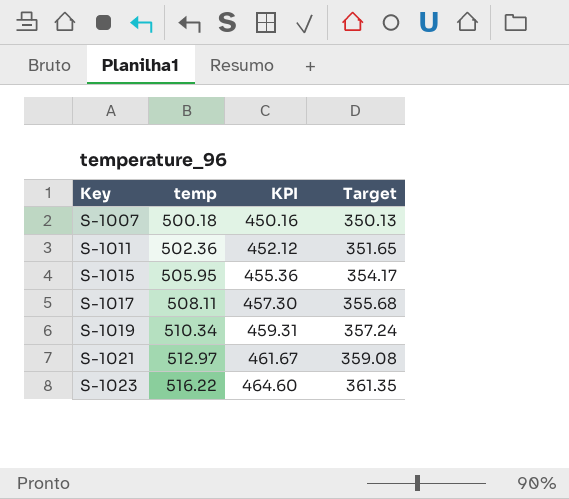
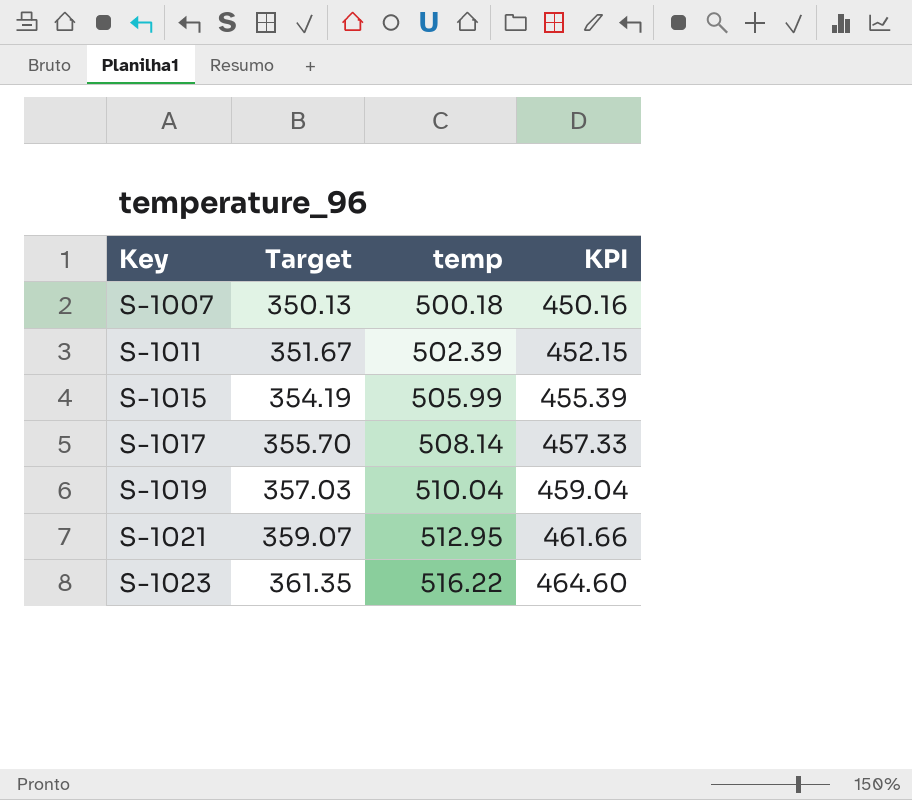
column Target | position: 4 -> 2
S-1011 | Target: 351.65 -> 351.67
S-1011 | temp: 502.36 -> 502.39
S-1011 | KPI: 452.12 -> 452.15
S-1015 | Target: 354.17 -> 354.19
S-1015 | temp: 505.95 -> 505.99
S-1015 | KPI: 455.36 -> 455.39
S-1017 | Target: 355.68 -> 355.70
S-1017 | temp: 508.11 -> 508.14
S-1017 | KPI: 457.30 -> 457.33
S-1019 | Target: 357.24 -> 357.03
S-1019 | temp: 510.34 -> 510.04
S-1019 | KPI: 459.31 -> 459.04
S-1021 | Target: 359.08 -> 359.07
S-1021 | temp: 512.97 -> 512.95
S-1021 | KPI: 461.67 -> 461.66

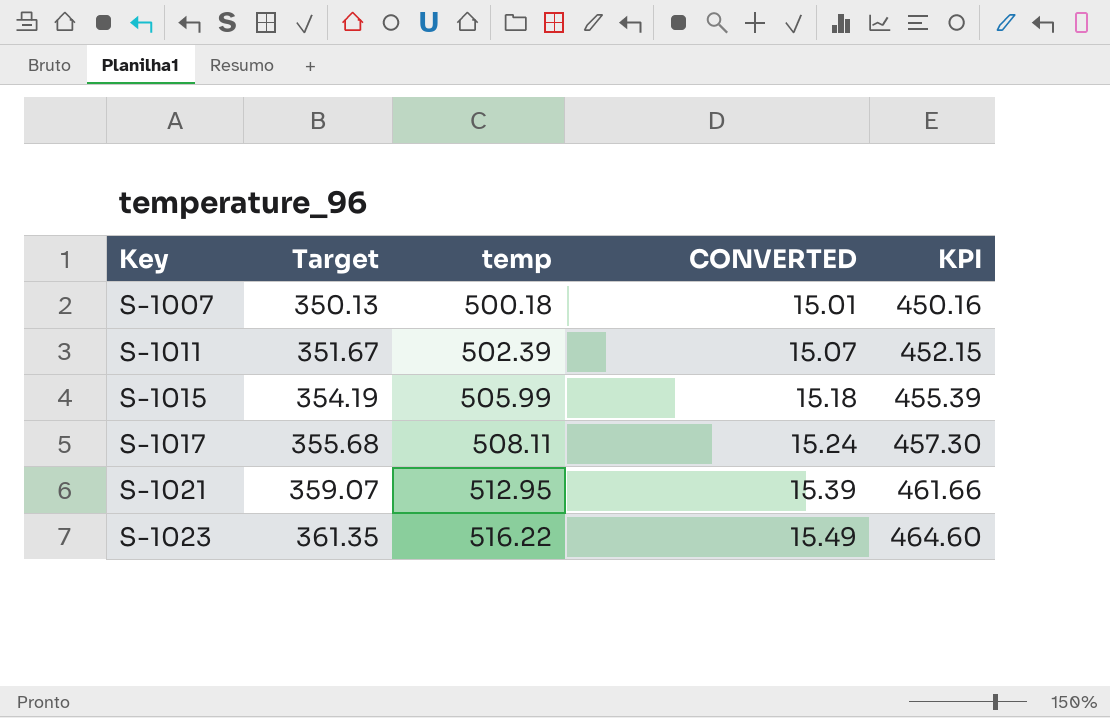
column CONVERTED | formula: none -> [temp] * 0.03
row S-1019: 357.03 | 510.04 | 459.04 -> none
S-1017 | Target: 355.70 -> 355.68
S-1017 | temp: 508.14 -> 508.11
S-1017 | KPI: 457.33 -> 457.30

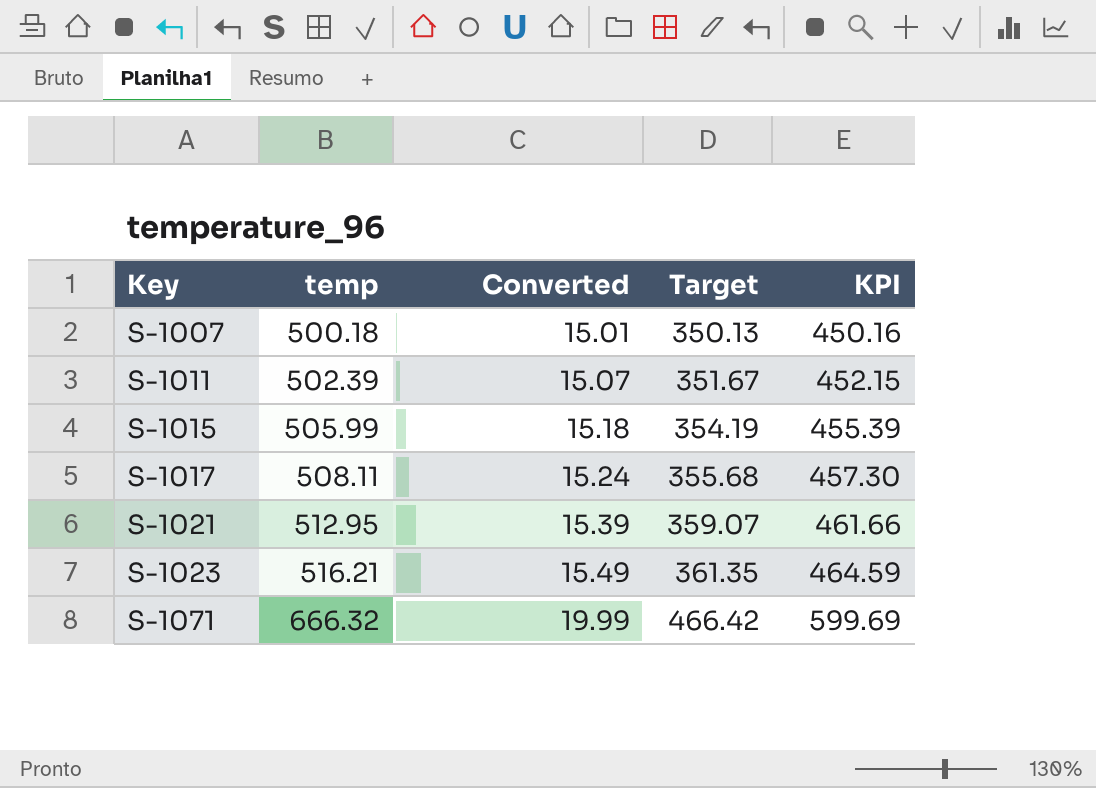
column name: CONVERTED -> Converted
column Target | position: 2 -> 4
S-1023 | temp: 516.22 -> 516.21
S-1023 | KPI: 464.60 -> 464.59
row S-1071: none -> 666.32 | 19.99 | 466.42 | 599.69

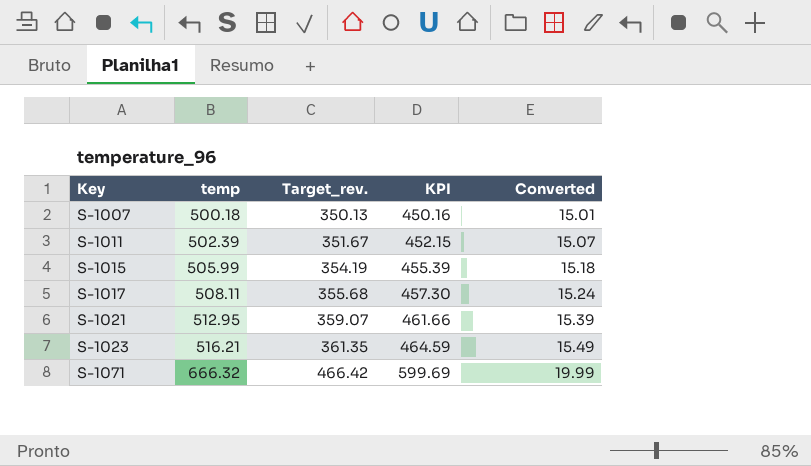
column name: Target -> Target_rev.
column Converted | position: 3 -> 5

